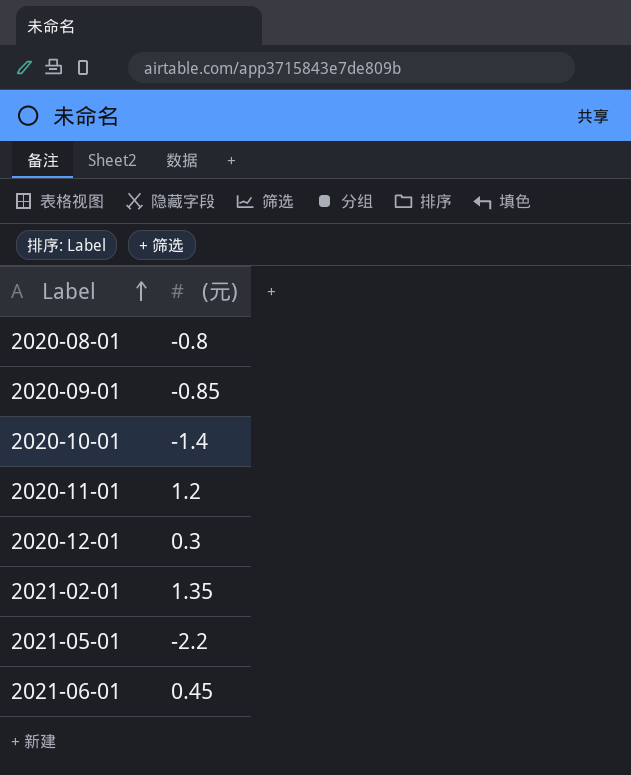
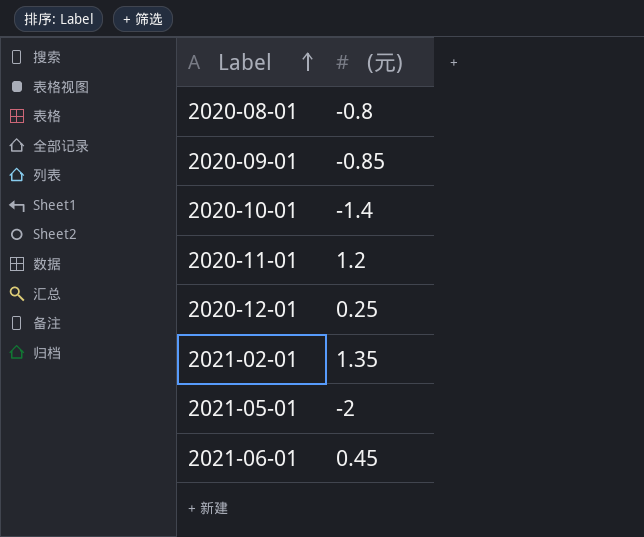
2020-12-01 | (元): 0.3 -> 0.25
2021-05-01 | (元): -2.2 -> -2

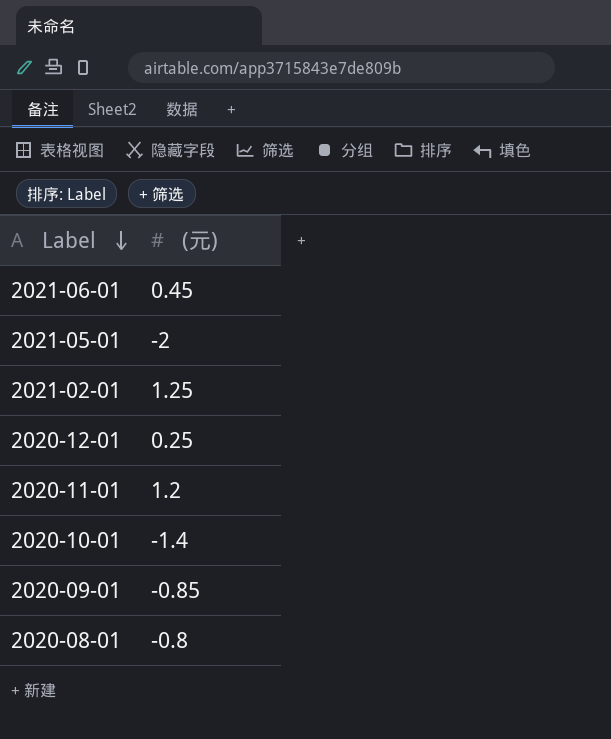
row order: Label ascending -> Label descending
2021-02-01 | (元): 1.35 -> 1.25

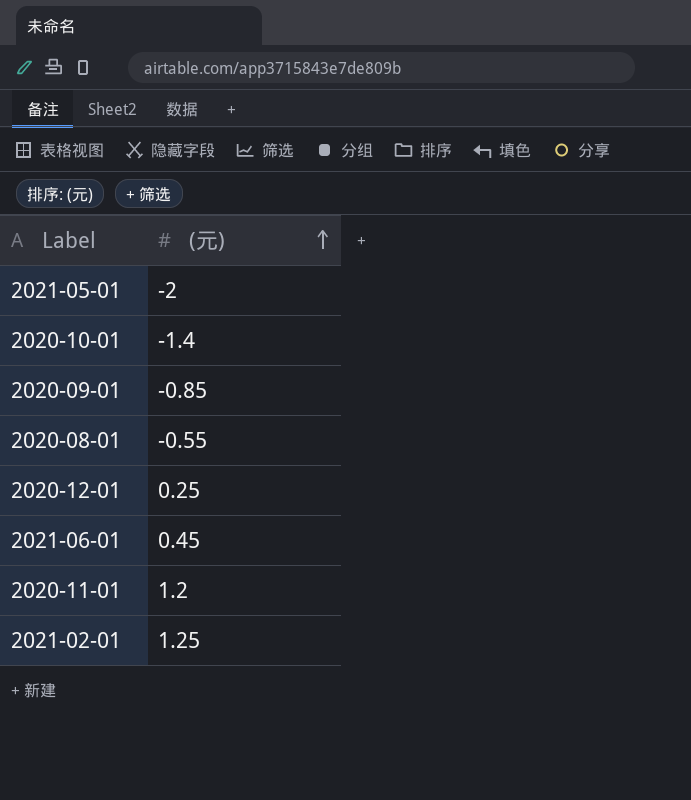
row order: Label descending -> (元) ascending
2020-08-01 | (元): -0.8 -> -0.55

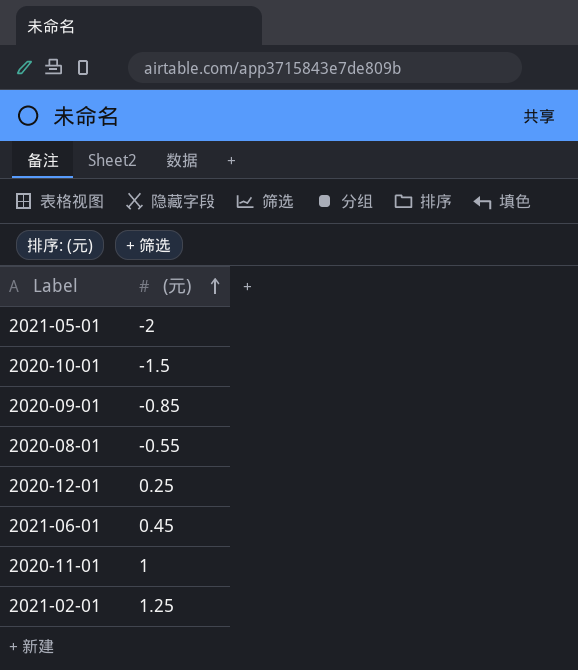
2020-10-01 | (元): -1.4 -> -1.5
2020-11-01 | (元): 1.2 -> 1

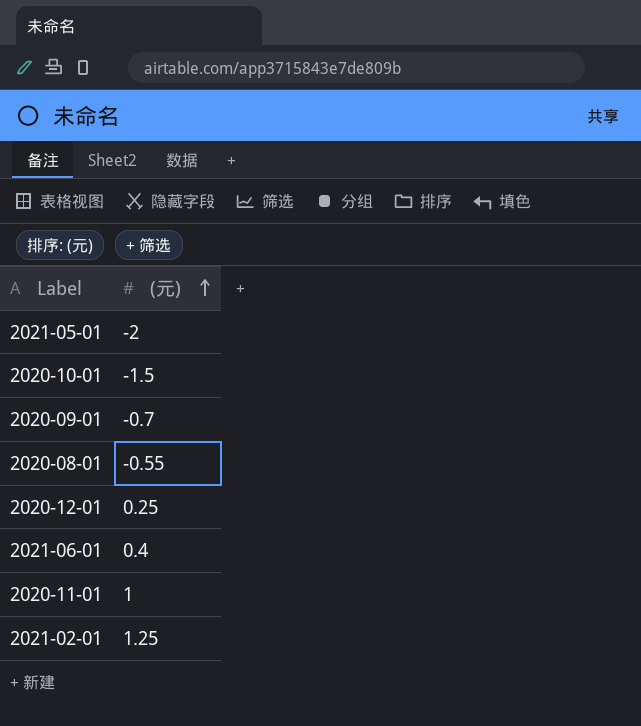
2020-09-01 | (元): -0.85 -> -0.7
2021-06-01 | (元): 0.45 -> 0.4

